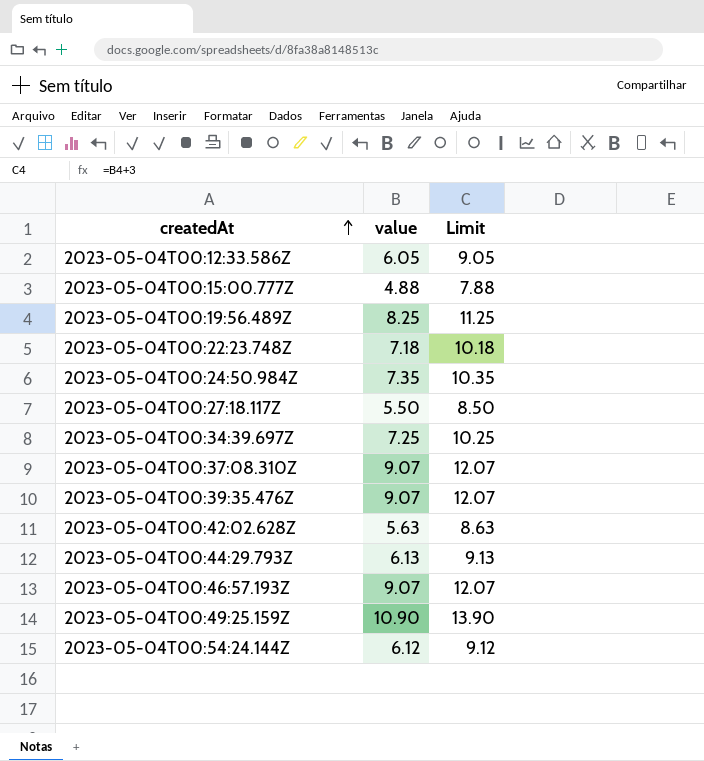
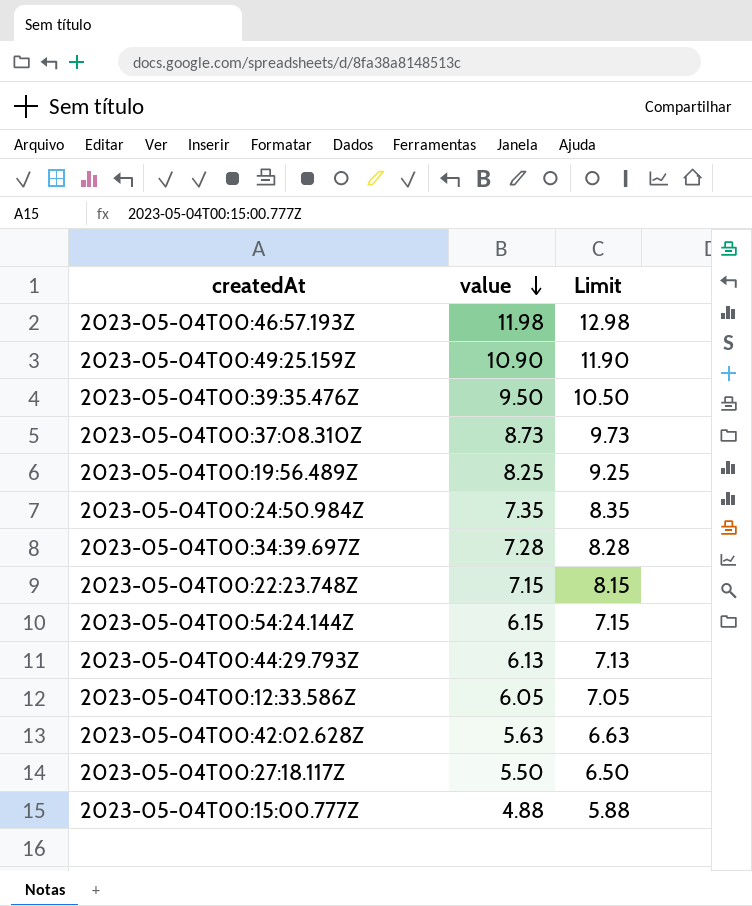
row order: createdAt ascending -> value descending
column Limit | formula: [value] + 3 -> [value] + 1
2023-05-04T00:46:57.193Z | value: 9.07 -> 11.98
2023-05-04T00:39:35.476Z | value: 9.07 -> 9.50
2023-05-04T00:37:08.310Z | value: 9.07 -> 8.73
2023-05-04T00:34:39.697Z | value: 7.25 -> 7.28
2023-05-04T00:22:23.748Z | value: 7.18 -> 7.15
2023-05-04T00:54:24.144Z | value: 6.12 -> 6.15

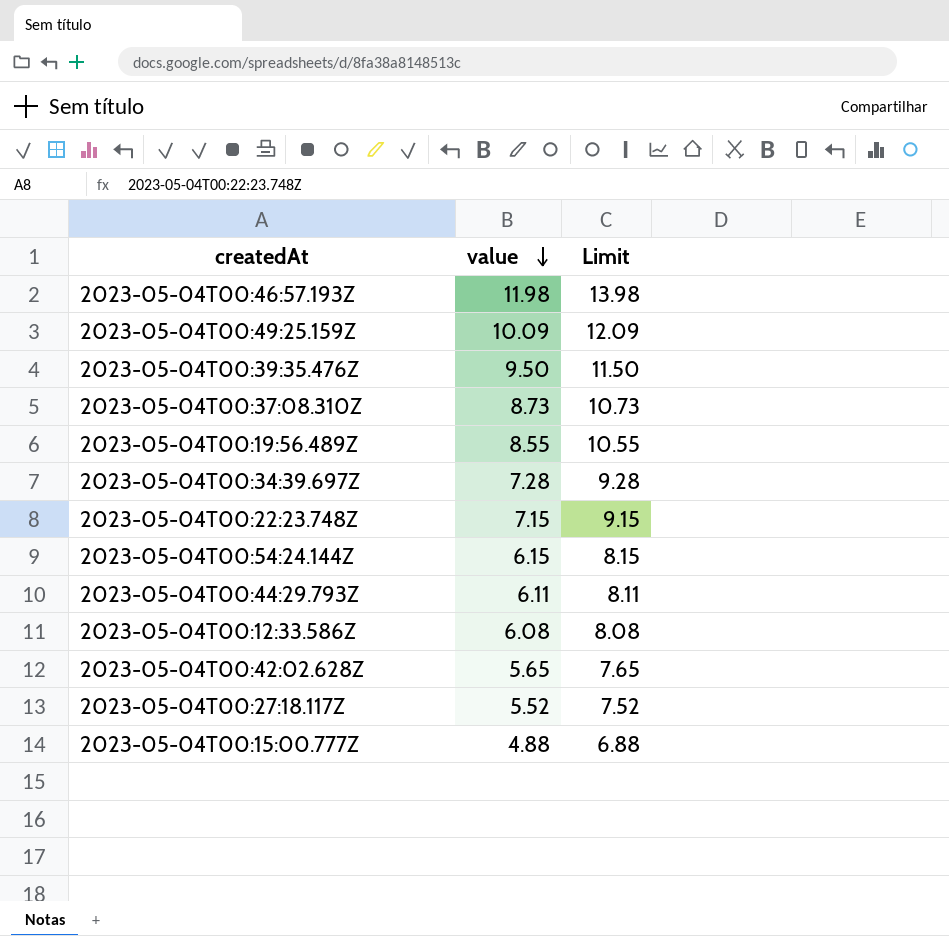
column Limit | formula: [value] + 1 -> [value] + 2
row 2023-05-04T00:24:50.984Z: 7.35 | 8.35 -> none
2023-05-04T00:49:25.159Z | value: 10.90 -> 10.09
2023-05-04T00:19:56.489Z | value: 8.25 -> 8.55
2023-05-04T00:44:29.793Z | value: 6.13 -> 6.11
2023-05-04T00:12:33.586Z | value: 6.05 -> 6.08
2023-05-04T00:42:02.628Z | value: 5.63 -> 5.65
2023-05-04T00:27:18.117Z | value: 5.50 -> 5.52

